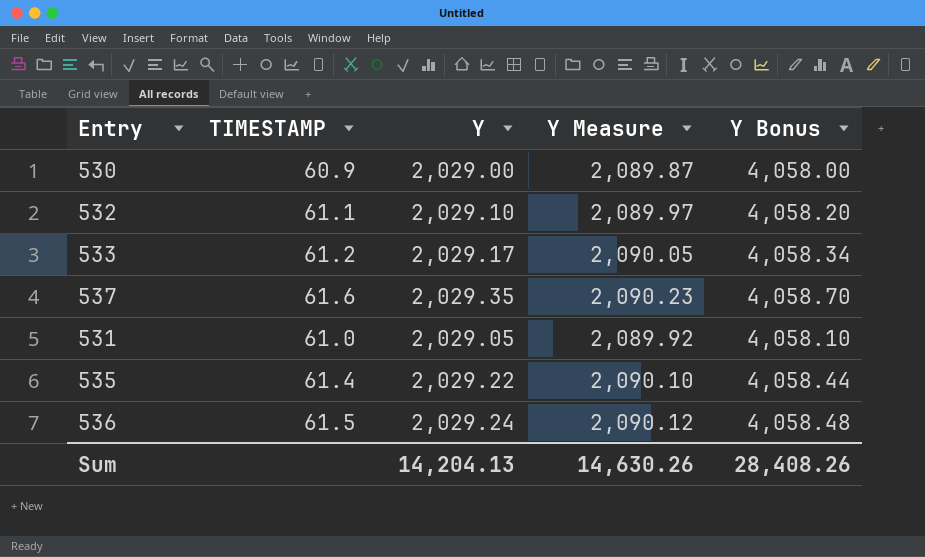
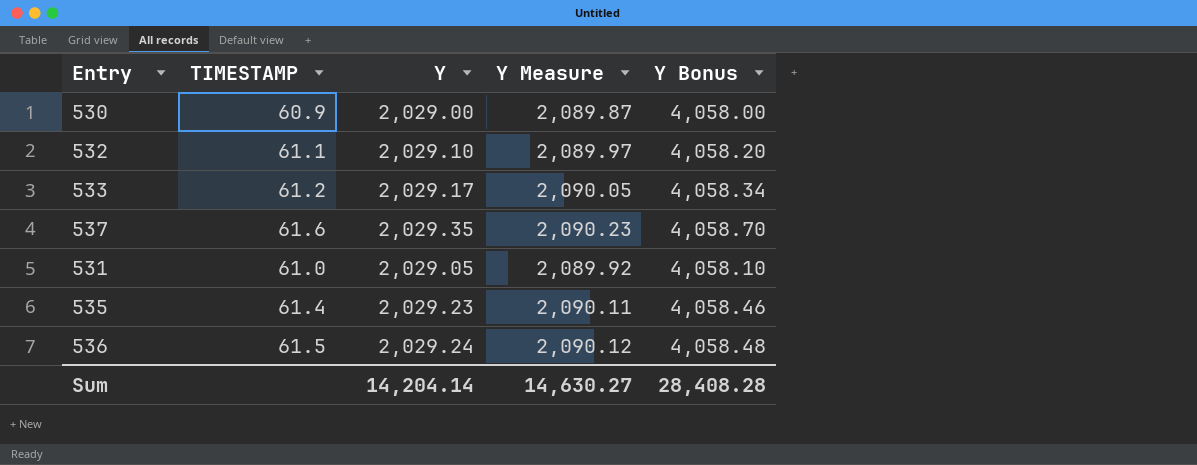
535 | Y: 2,029.22 -> 2,029.23
535 | Y Measure: 2,090.10 -> 2,090.11
535 | Y Bonus: 4,058.44 -> 4,058.46
Sum | Y: 14,204.13 -> 14,204.14
Sum | Y Measure: 14,630.26 -> 14,630.27
Sum | Y Bonus: 28,408.26 -> 28,408.28

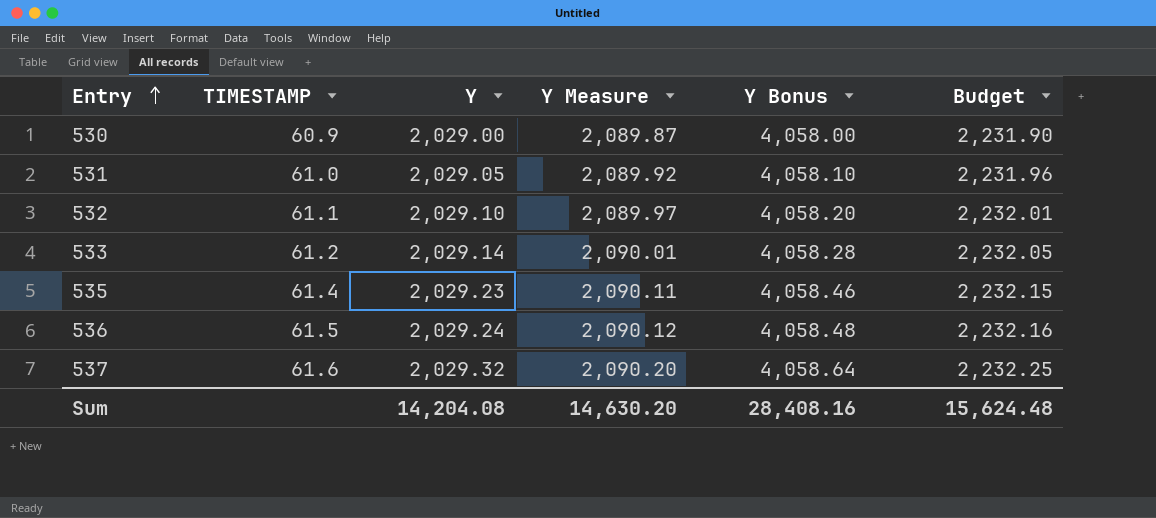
row order: none -> Entry ascending
column Budget | formula: none -> [Y] * 1.1
533 | Y: 2,029.17 -> 2,029.14
533 | Y Measure: 2,090.05 -> 2,090.01
533 | Y Bonus: 4,058.34 -> 4,058.28
537 | Y: 2,029.35 -> 2,029.32
537 | Y Measure: 2,090.23 -> 2,090.20
537 | Y Bonus: 4,058.70 -> 4,058.64
Sum | Y: 14,204.14 -> 14,204.08
Sum | Y Measure: 14,630.27 -> 14,630.20
Sum | Y Bonus: 28,408.28 -> 28,408.16

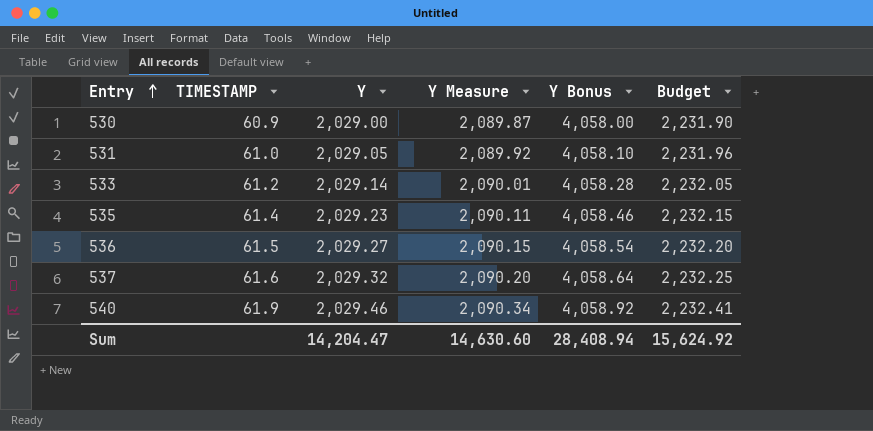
row 532: 61.1 | 2,029.10 | 2,089.97 | 4,058.20 | 2,232.01 -> none
536 | Y: 2,029.24 -> 2,029.27
536 | Y Measure: 2,090.12 -> 2,090.15
536 | Y Bonus: 4,058.48 -> 4,058.54
536 | Budget: 2,232.16 -> 2,232.20
row 540: none -> 61.9 | 2,029.46 | 2,090.34 | 4,058.92 | 2,232.41
Sum | Y: 14,204.08 -> 14,204.47
Sum | Y Measure: 14,630.20 -> 14,630.60
Sum | Y Bonus: 28,408.16 -> 28,408.94
Sum | Budget: 15,624.48 -> 15,624.92

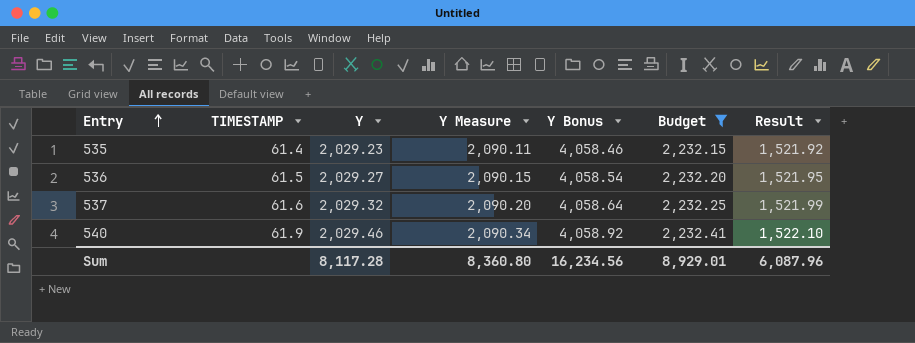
filter: none -> Budget >= 2,232.15
column Result | formula: none -> [Y] * 0.75
Sum | Y: 14,204.47 -> 8,117.28
Sum | Y Measure: 14,630.60 -> 8,360.80
Sum | Y Bonus: 28,408.94 -> 16,234.56
Sum | Budget: 15,624.92 -> 8,929.01

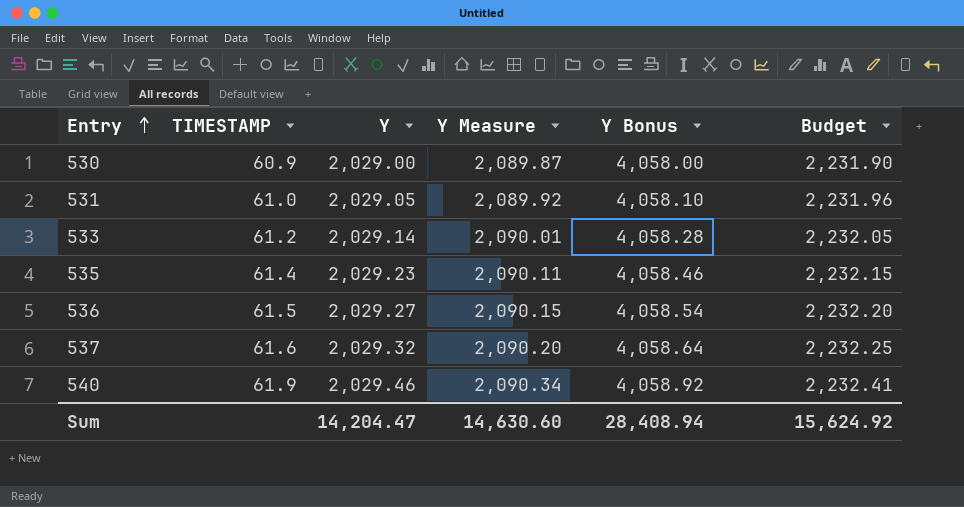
filter: Budget >= 2,232.15 -> none
column Result | formula: [Y] * 0.75 -> none
Sum | Y: 8,117.28 -> 14,204.47
Sum | Y Measure: 8,360.80 -> 14,630.60
Sum | Y Bonus: 16,234.56 -> 28,408.94
Sum | Budget: 8,929.01 -> 15,624.92

